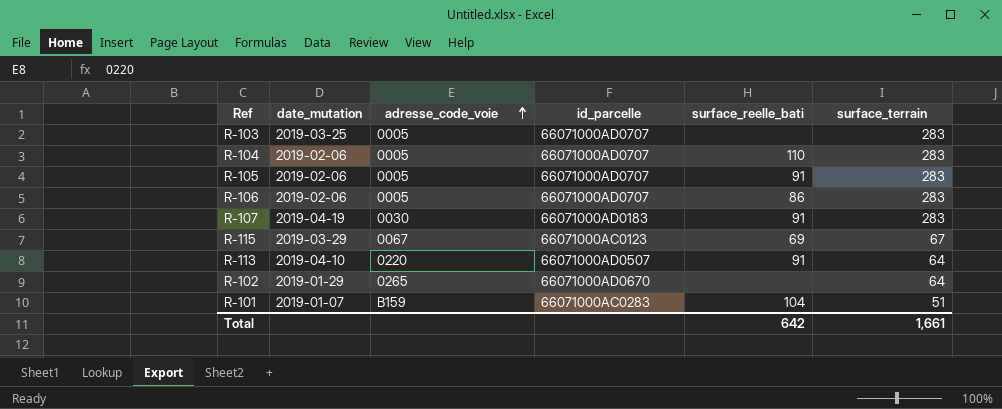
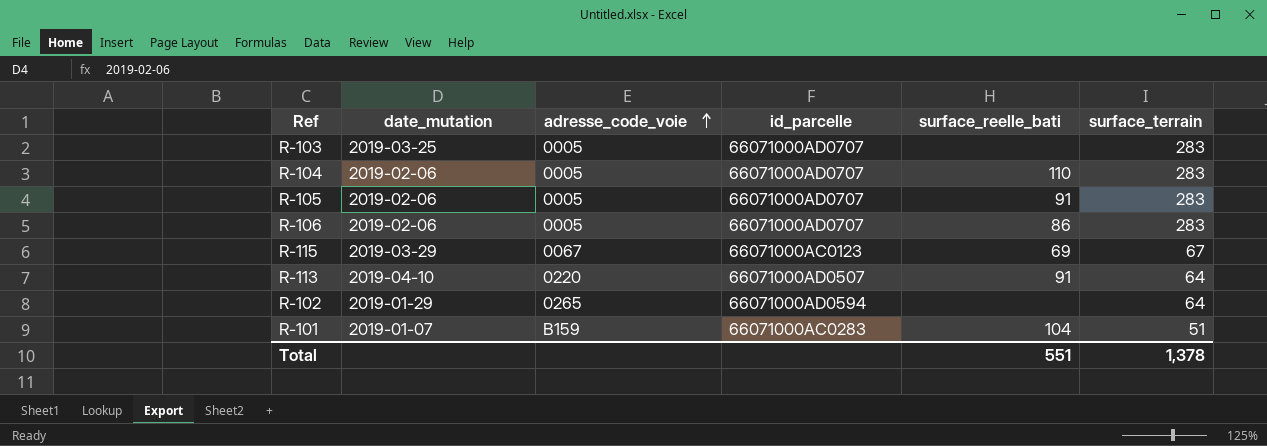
row R-107: 2019-04-19 | 0030 | 66071000AD0183 | 91 | 283 -> none
R-102 | id_parcelle: 66071000AD0670 -> 66071000AD0594
Total | surface_reelle_bati: 642 -> 551
Total | surface_terrain: 1,661 -> 1,378

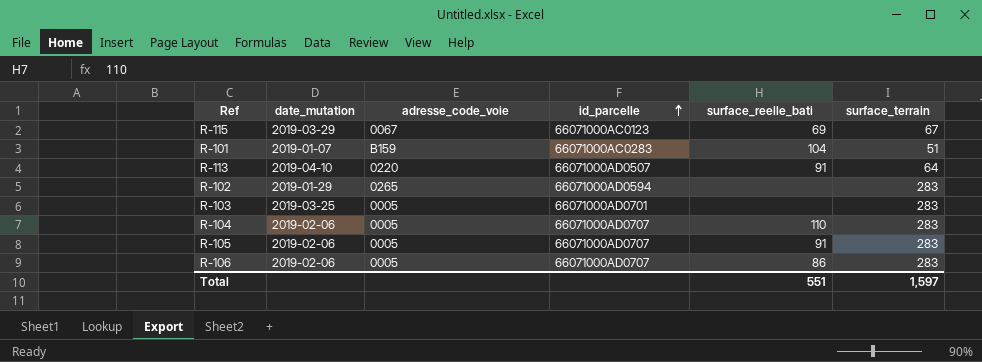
row order: adresse_code_voie ascending -> id_parcelle ascending
R-102 | surface_terrain: 64 -> 283
R-103 | id_parcelle: 66071000AD0707 -> 66071000AD0701
Total | surface_terrain: 1,378 -> 1,597

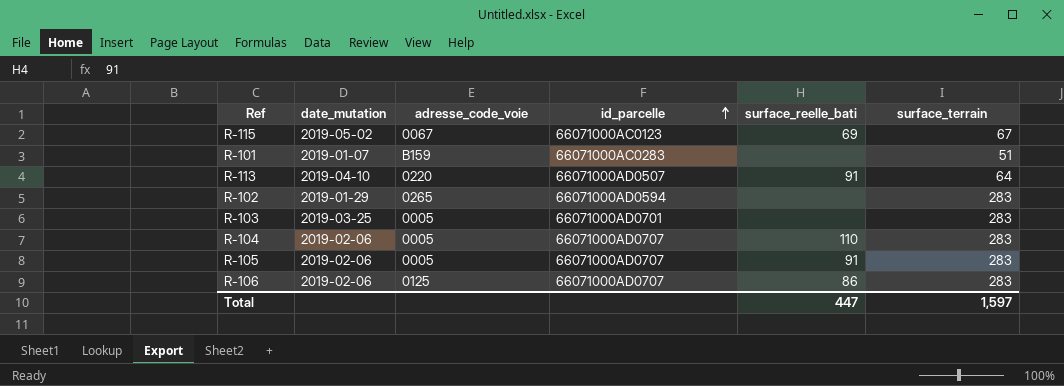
R-115 | date_mutation: 2019-03-29 -> 2019-05-02
R-101 | surface_reelle_bati: 104 -> none
R-106 | adresse_code_voie: 0005 -> 0125
Total | surface_reelle_bati: 551 -> 447

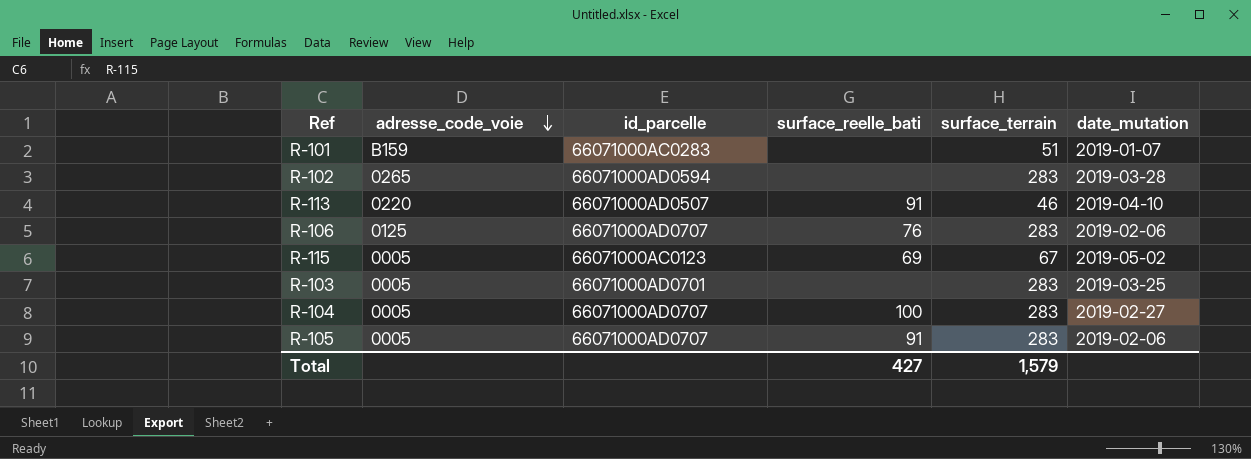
row order: id_parcelle ascending -> adresse_code_voie descending
column date_mutation | position: 2 -> 6
R-102 | date_mutation: 2019-01-29 -> 2019-03-28
R-113 | surface_terrain: 64 -> 46
R-106 | surface_reelle_bati: 86 -> 76
R-115 | adresse_code_voie: 0067 -> 0005
R-104 | surface_reelle_bati: 110 -> 100
R-104 | date_mutation: 2019-02-06 -> 2019-02-27
Total | surface_reelle_bati: 447 -> 427
Total | surface_terrain: 1,597 -> 1,579

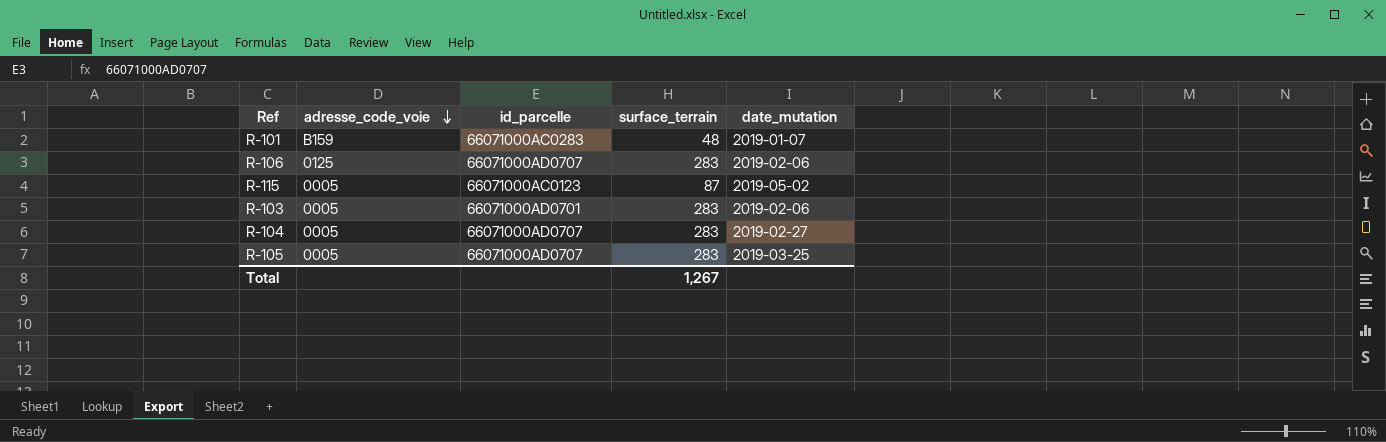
column surface_reelle_bati | position: 4 -> none
row R-102: 0265 | 66071000AD0594 | none | 283 | 2019-03-28 -> none
row R-113: 0220 | 66071000AD0507 | 91 | 46 | 2019-04-10 -> none
R-101 | surface_terrain: 51 -> 48
R-115 | surface_terrain: 67 -> 87
R-103 | date_mutation: 2019-03-25 -> 2019-02-06
R-105 | date_mutation: 2019-02-06 -> 2019-03-25
Total | surface_terrain: 1,579 -> 1,267

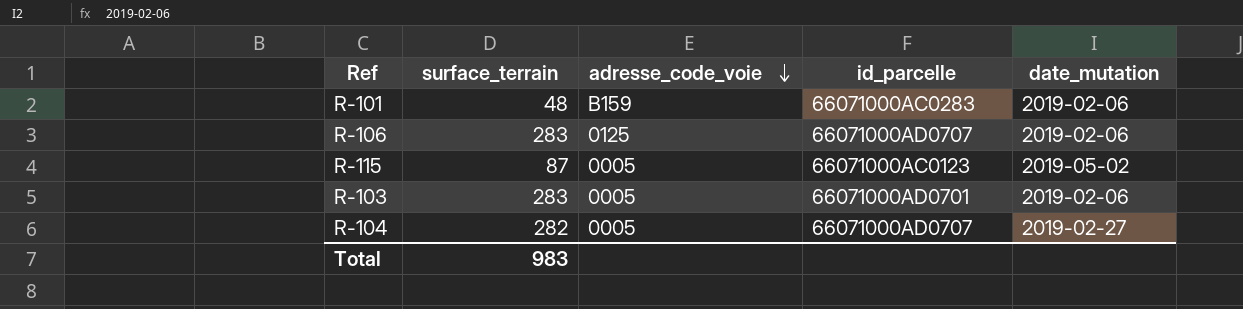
column surface_terrain | position: 4 -> 2
row R-105: 0005 | 66071000AD0707 | 283 | 2019-03-25 -> none
R-101 | date_mutation: 2019-01-07 -> 2019-02-06
R-104 | surface_terrain: 283 -> 282
Total | surface_terrain: 1,267 -> 983

